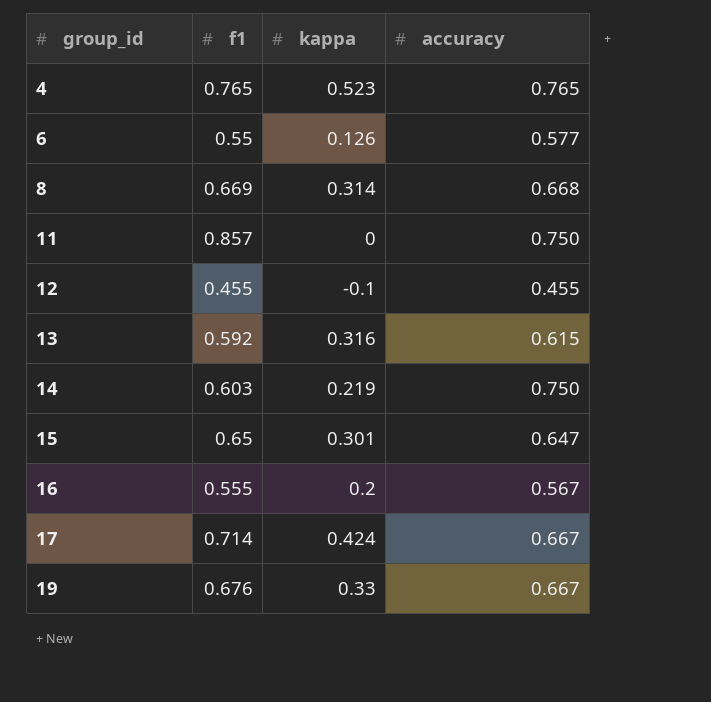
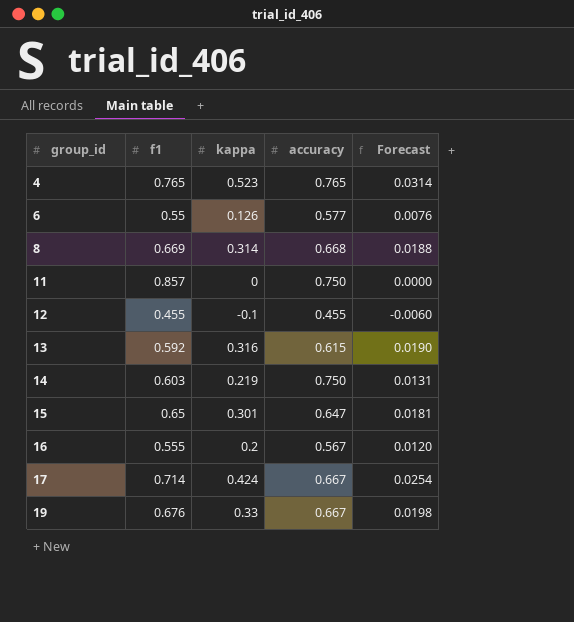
column Forecast | formula: none -> [kappa] * 0.06

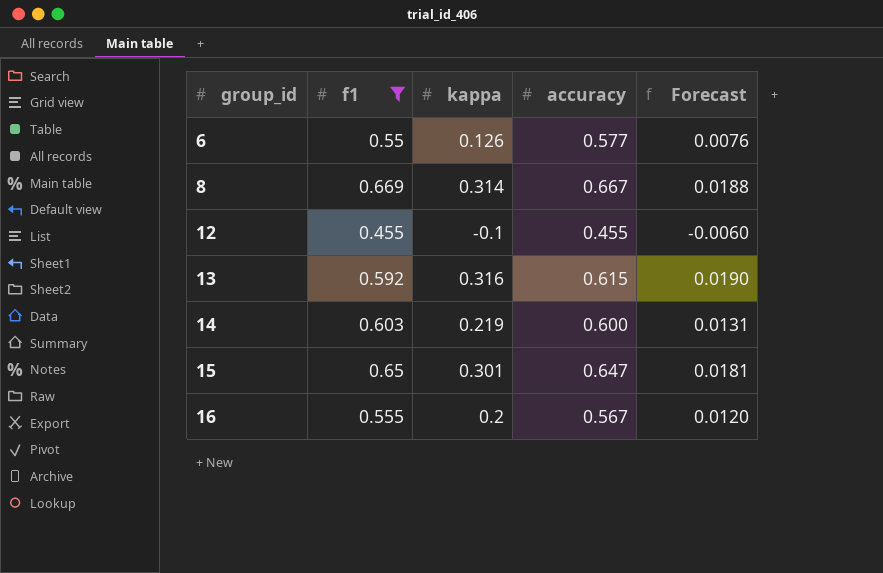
filter: none -> f1 <= 0.669
8 | accuracy: 0.668 -> 0.667
14 | accuracy: 0.750 -> 0.600

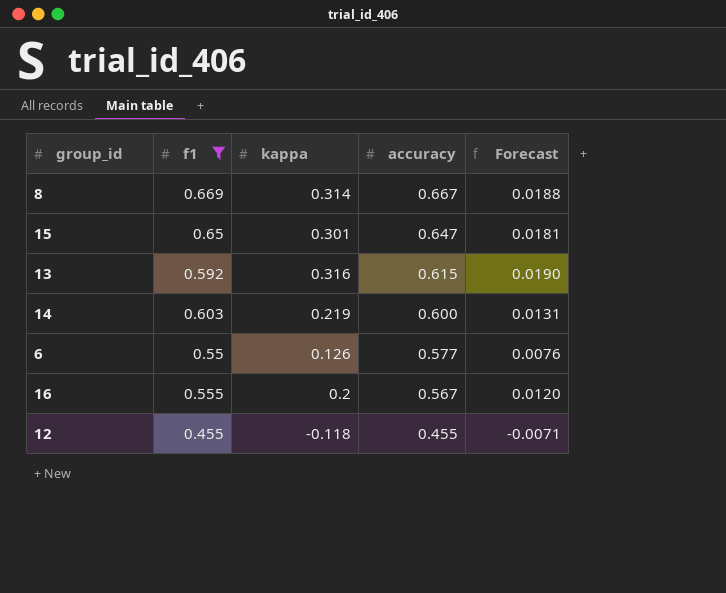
row order: group_id ascending -> accuracy descending
12 | kappa: -0.1 -> -0.118
12 | Forecast: -0.0060 -> -0.0071

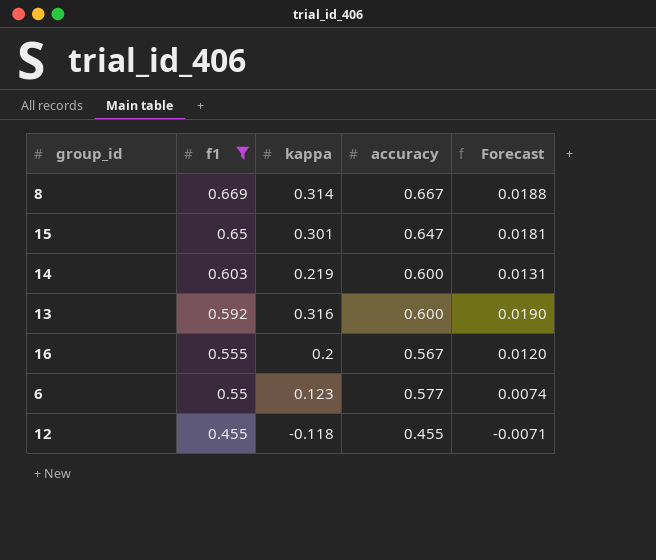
row order: accuracy descending -> f1 descending
13 | accuracy: 0.615 -> 0.600
6 | kappa: 0.126 -> 0.123
6 | Forecast: 0.0076 -> 0.0074

